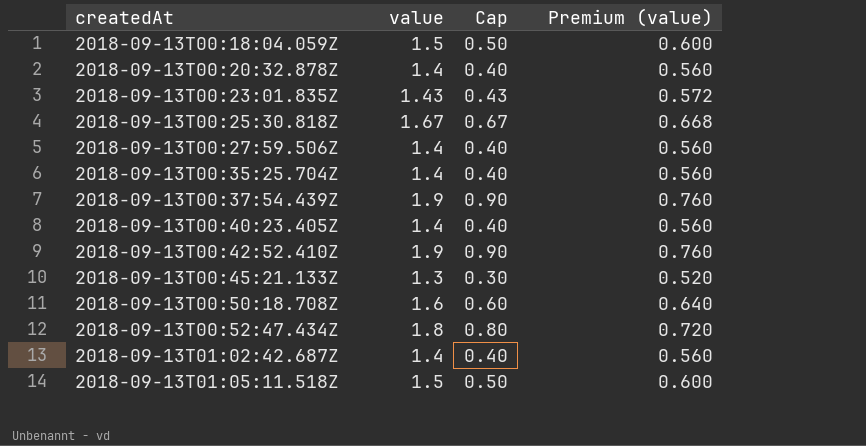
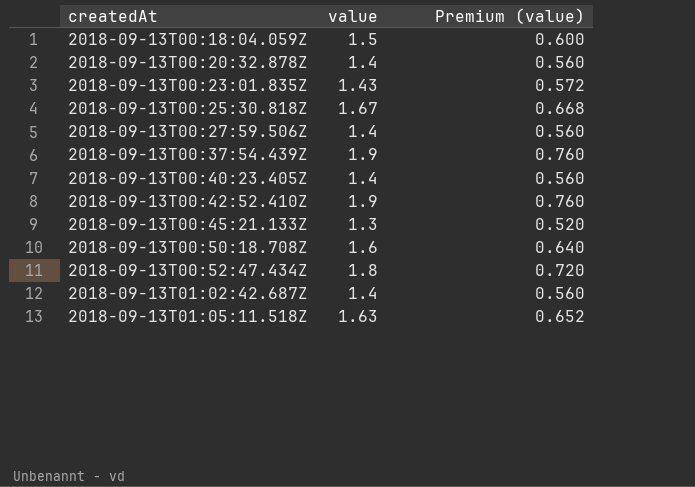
column Cap | formula: [value] - 1 -> none
row 2018-09-13T00:35:25.704Z: 1.4 | 0.40 | 0.560 -> none
2018-09-13T01:05:11.518Z | value: 1.5 -> 1.63
2018-09-13T01:05:11.518Z | Premium (value): 0.600 -> 0.652

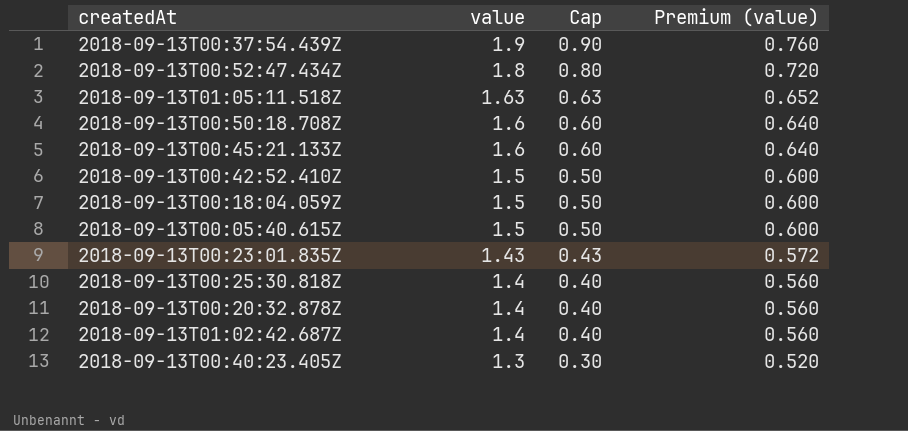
row order: createdAt ascending -> value descending
column Cap | formula: none -> [value] - 1
row 2018-09-13T00:27:59.506Z: 1.4 | 0.560 -> none
2018-09-13T00:45:21.133Z | value: 1.3 -> 1.6
2018-09-13T00:45:21.133Z | Premium (value): 0.520 -> 0.640
2018-09-13T00:42:52.410Z | value: 1.9 -> 1.5
2018-09-13T00:42:52.410Z | Premium (value): 0.760 -> 0.600
row 2018-09-13T00:05:40.615Z: none -> 1.5 | 0.50 | 0.600
2018-09-13T00:25:30.818Z | value: 1.67 -> 1.4
2018-09-13T00:25:30.818Z | Premium (value): 0.668 -> 0.560
2018-09-13T00:40:23.405Z | value: 1.4 -> 1.3
2018-09-13T00:40:23.405Z | Premium (value): 0.560 -> 0.520

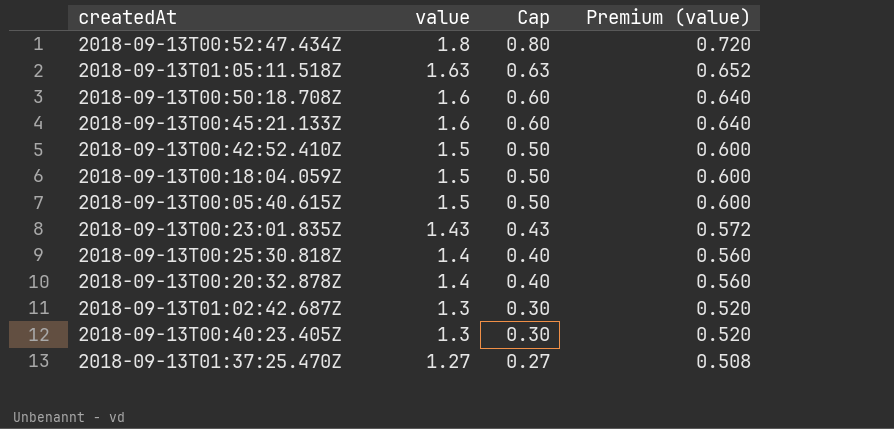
row 2018-09-13T00:37:54.439Z: 1.9 | 0.90 | 0.760 -> none
2018-09-13T01:02:42.687Z | value: 1.4 -> 1.3
2018-09-13T01:02:42.687Z | Cap: 0.40 -> 0.30
2018-09-13T01:02:42.687Z | Premium (value): 0.560 -> 0.520
row 2018-09-13T01:37:25.470Z: none -> 1.27 | 0.27 | 0.508

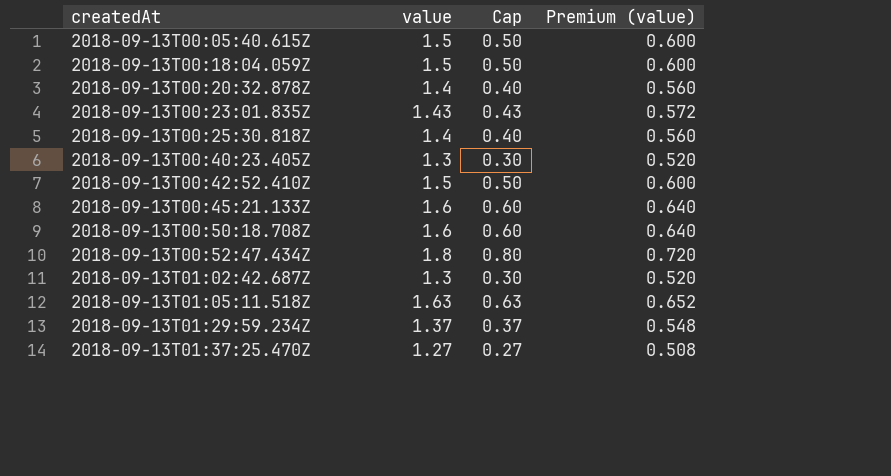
row order: value descending -> createdAt ascending
row 2018-09-13T01:29:59.234Z: none -> 1.37 | 0.37 | 0.548

